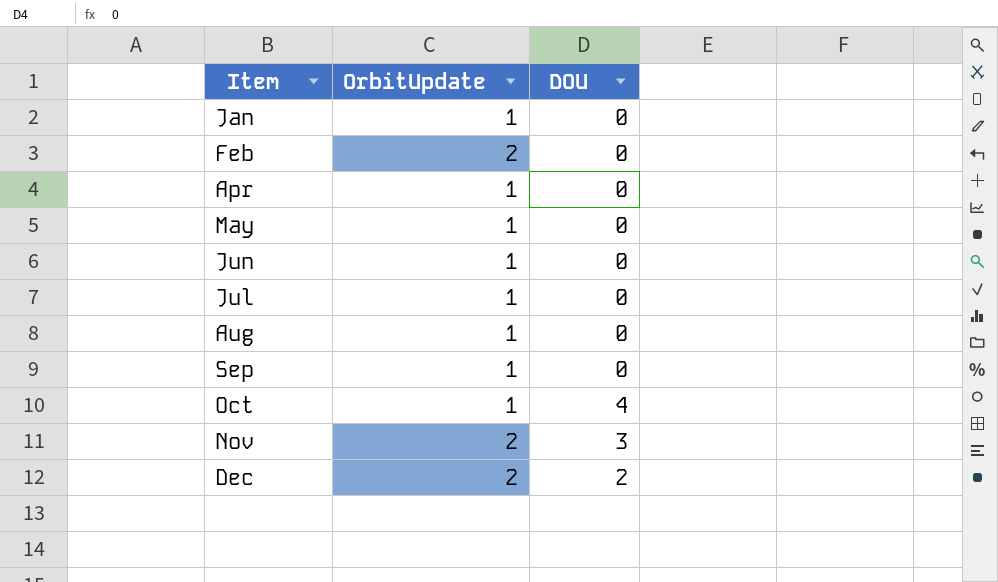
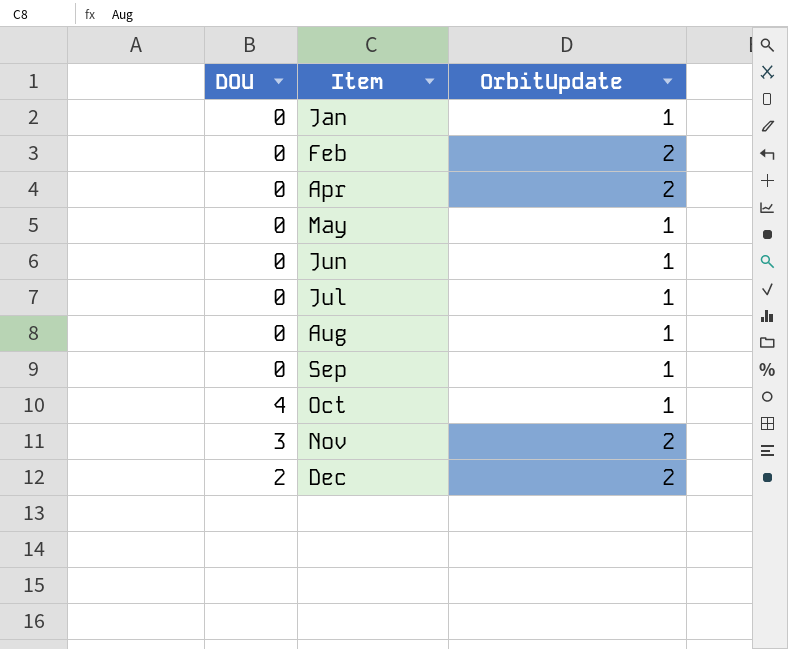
column DOU | position: 3 -> 1
Apr | OrbitUpdate: 1 -> 2

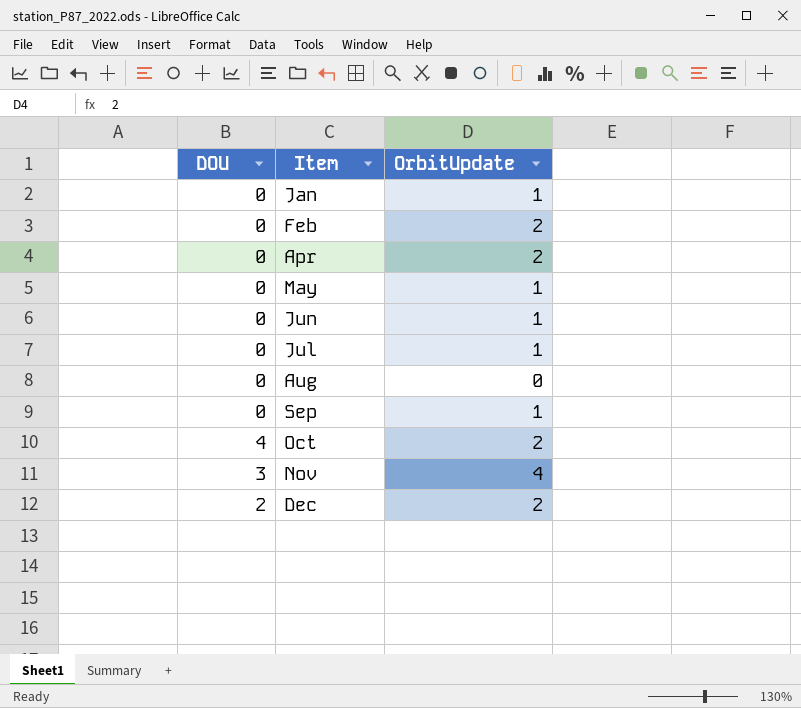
Aug | OrbitUpdate: 1 -> 0
Oct | OrbitUpdate: 1 -> 2
Nov | OrbitUpdate: 2 -> 4

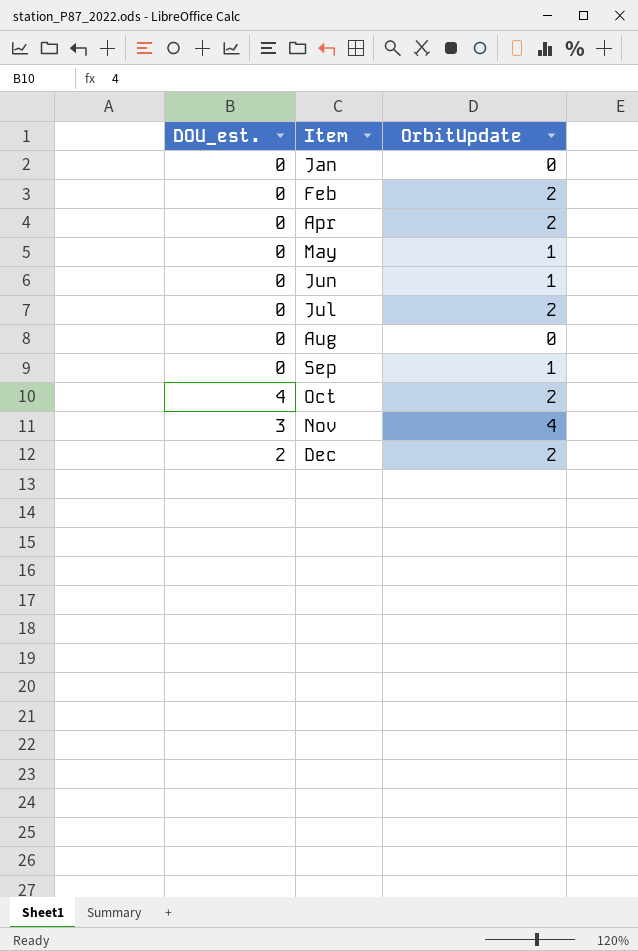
column name: DOU -> DOU_est.
Jan | OrbitUpdate: 1 -> 0
Jul | OrbitUpdate: 1 -> 2

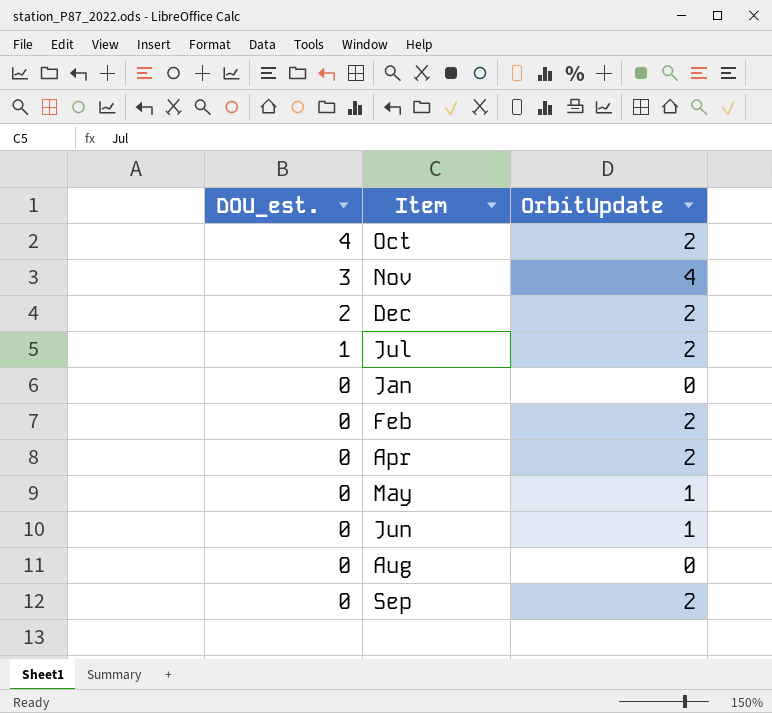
row order: Item ascending -> DOU_est. descending
Jul | DOU_est.: 0 -> 1
Sep | OrbitUpdate: 1 -> 2

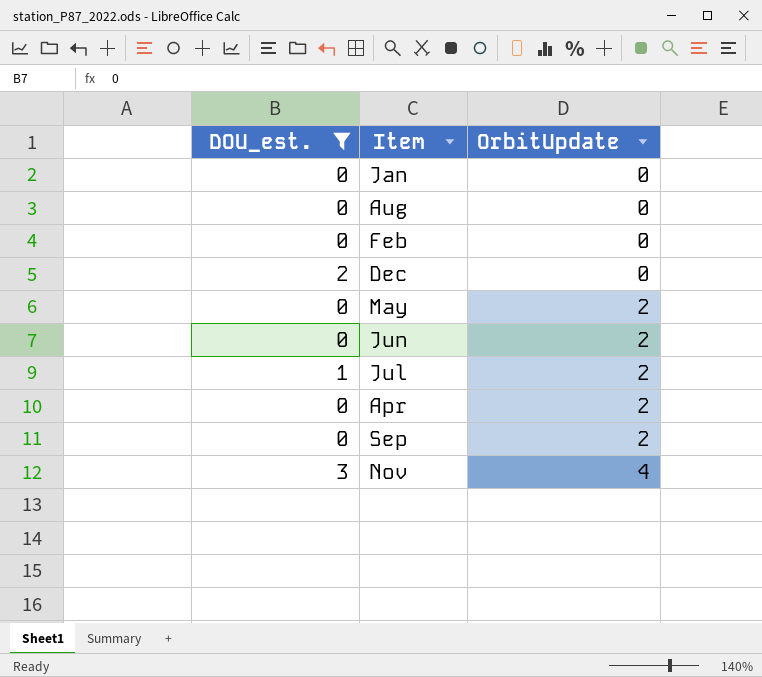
filter: none -> DOU_est. != 4
row order: DOU_est. descending -> OrbitUpdate ascending
Feb | OrbitUpdate: 2 -> 0
Dec | OrbitUpdate: 2 -> 0
May | OrbitUpdate: 1 -> 2
Jun | OrbitUpdate: 1 -> 2

